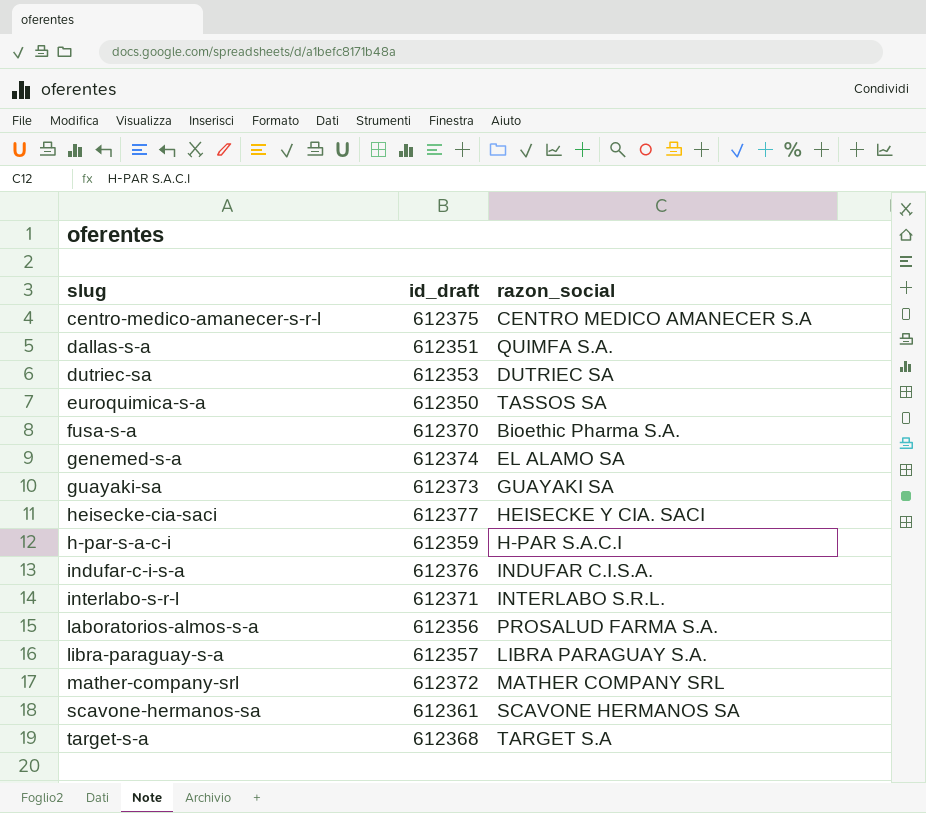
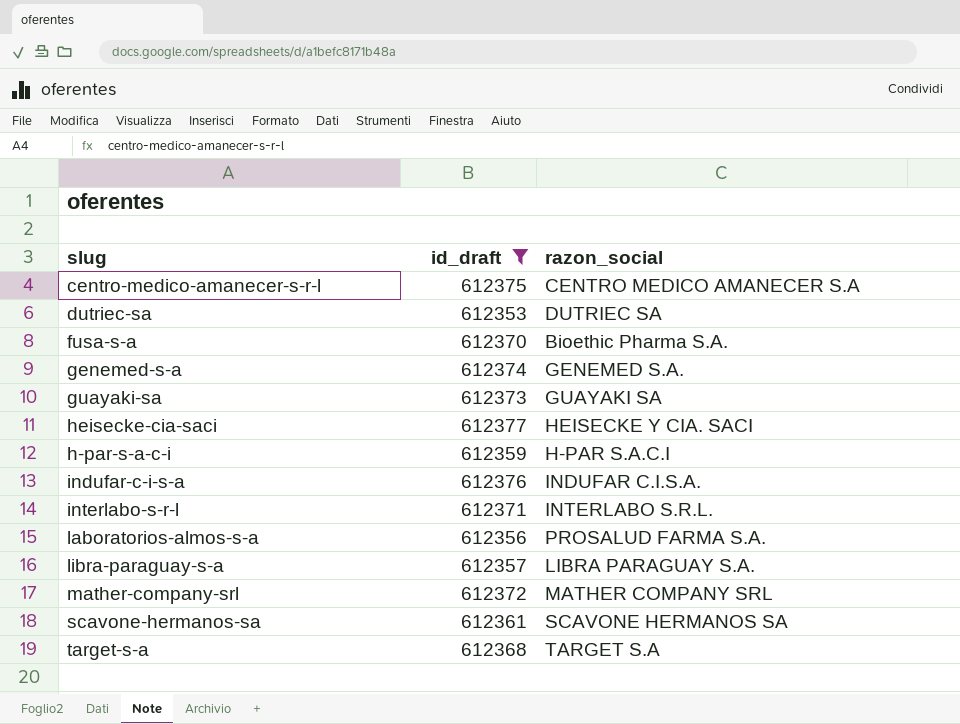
filter: none -> id_draft >= 612353
genemed-s-a | razon_social: EL ALAMO SA -> GENEMED S.A.

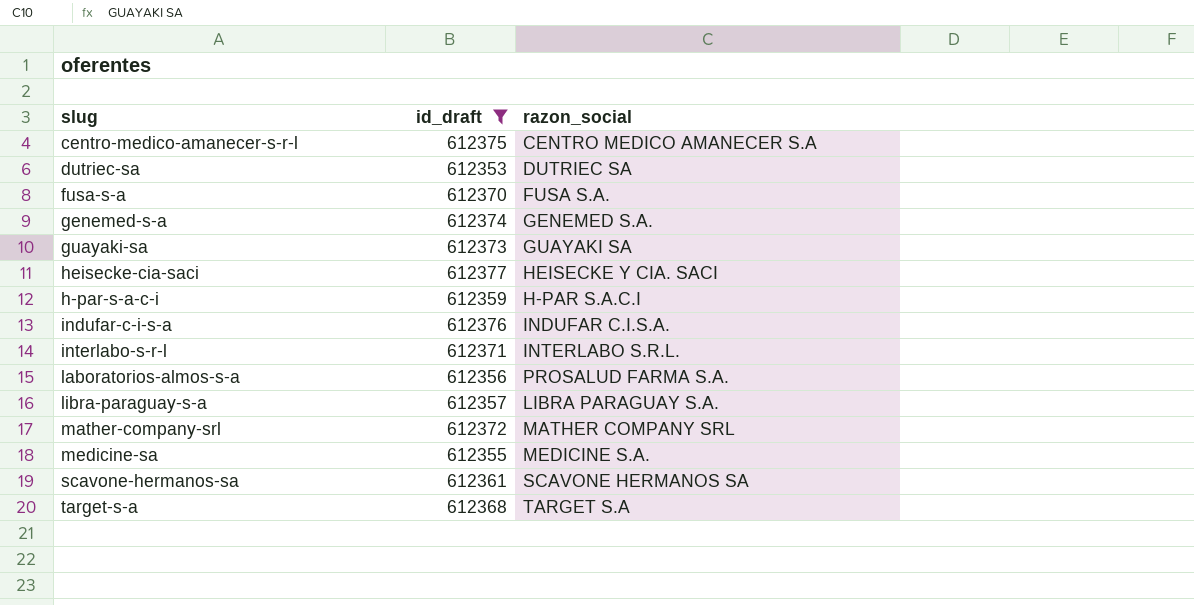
fusa-s-a | razon_social: Bioethic Pharma S.A. -> FUSA S.A.
row medicine-sa: none -> 612355 | MEDICINE S.A.

